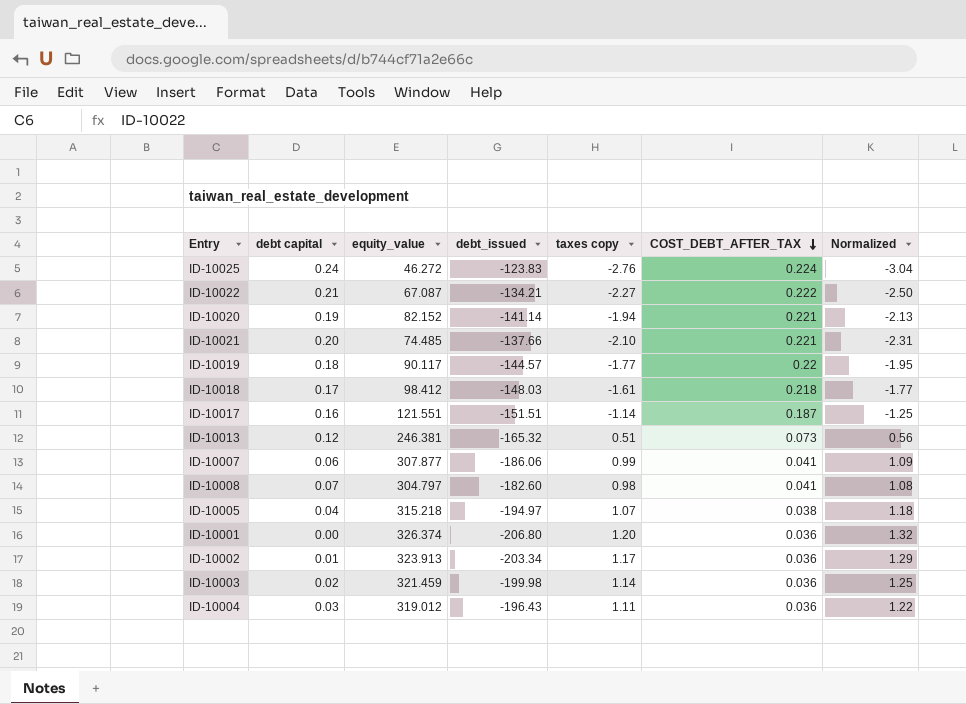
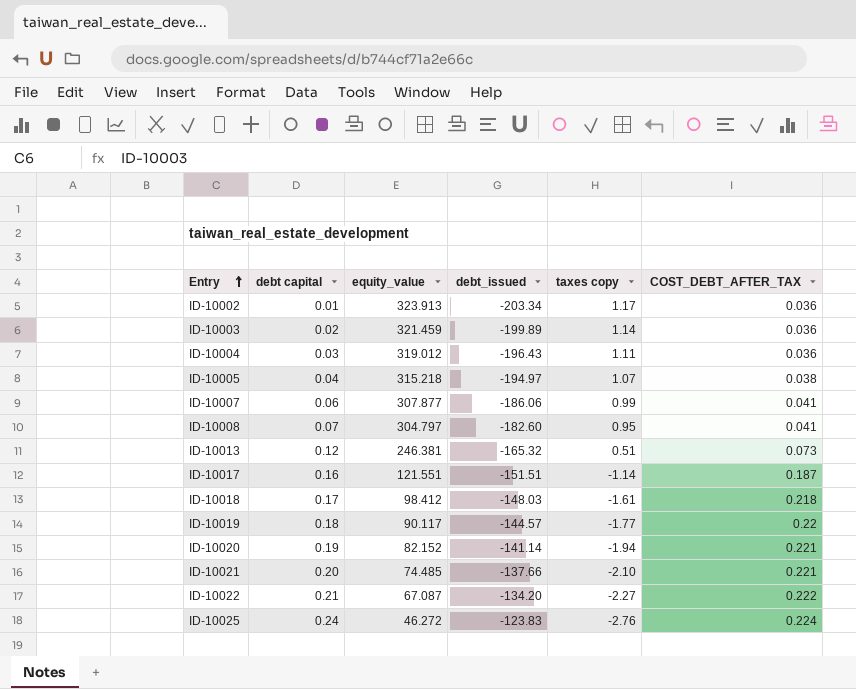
row order: COST_DEBT_AFTER_TAX descending -> Entry ascending
column Normalized | formula: [taxes copy] * 1.1 -> none
row ID-10001: 0.00 | 326.374 | -206.80 | 1.20 | 0.036 | 1.32 -> none
ID-10003 | debt_issued: -199.98 -> -199.89
ID-10008 | taxes copy: 0.98 -> 0.95
ID-10022 | debt_issued: -134.21 -> -134.20

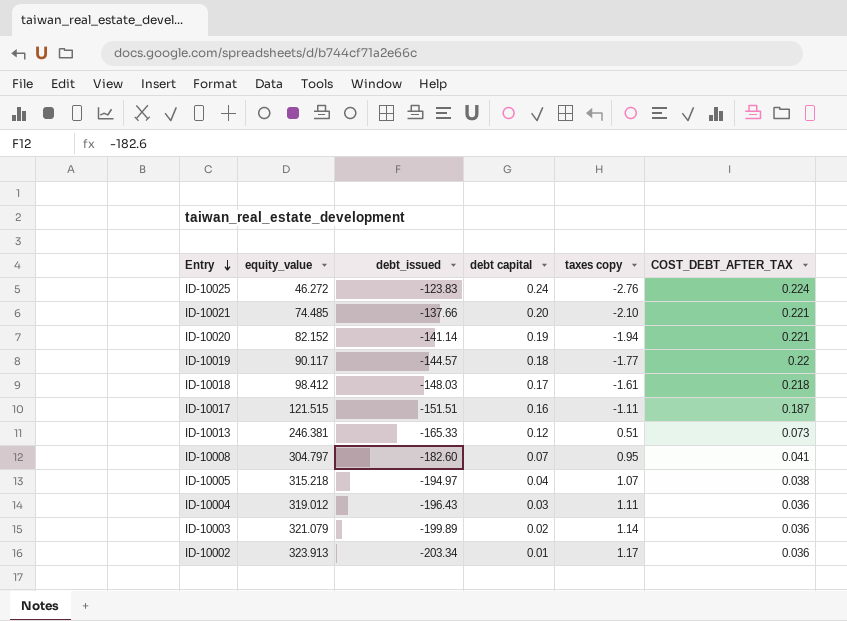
row order: Entry ascending -> Entry descending
column debt capital | position: 2 -> 4
row ID-10007: 0.06 | 307.877 | -186.06 | 0.99 | 0.041 -> none
row ID-10022: 0.21 | 67.087 | -134.20 | -2.27 | 0.222 -> none
ID-10017 | equity_value: 121.551 -> 121.515
ID-10017 | taxes copy: -1.14 -> -1.11
ID-10013 | debt_issued: -165.32 -> -165.33
ID-10003 | equity_value: 321.459 -> 321.079

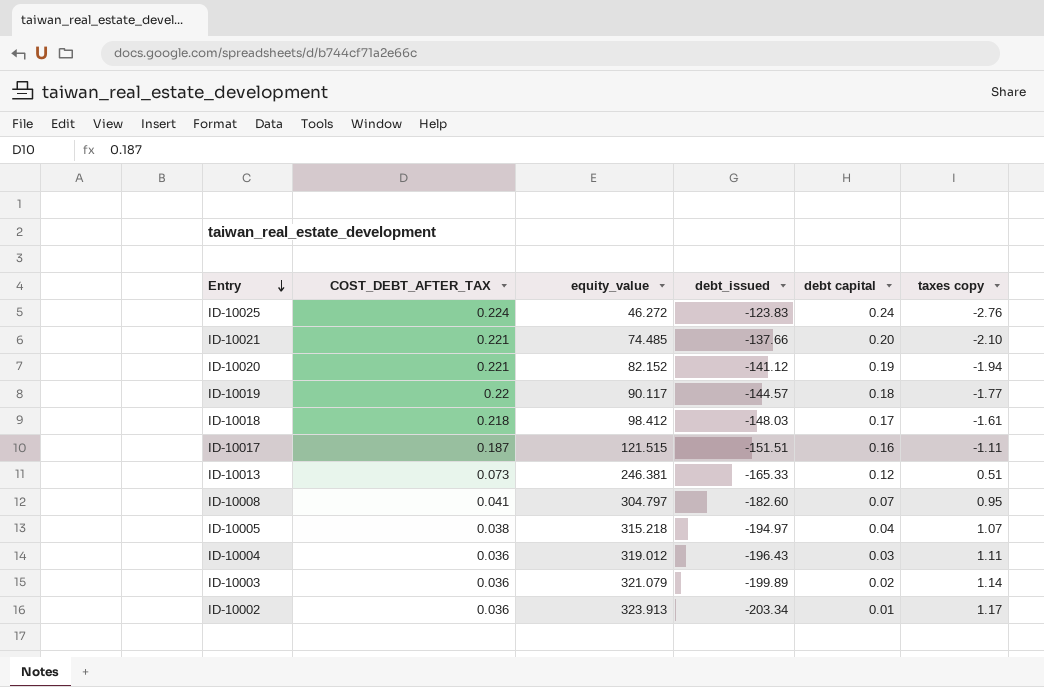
column COST_DEBT_AFTER_TAX | position: 6 -> 2
ID-10020 | debt_issued: -141.14 -> -141.12

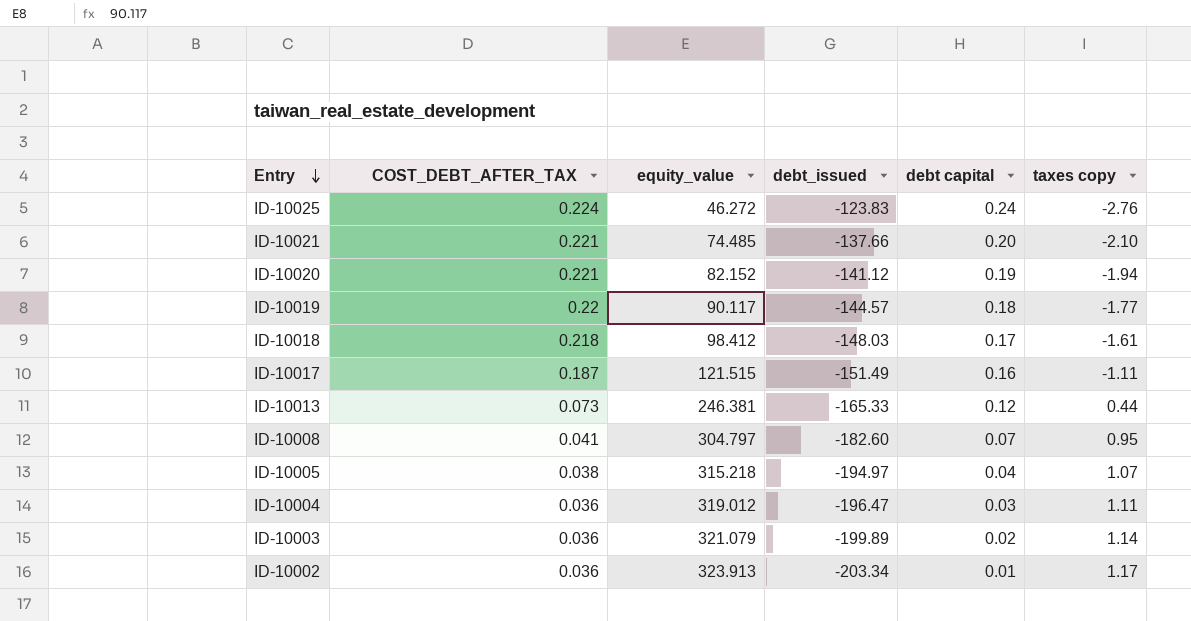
ID-10017 | debt_issued: -151.51 -> -151.49
ID-10013 | taxes copy: 0.51 -> 0.44
ID-10004 | debt_issued: -196.43 -> -196.47

